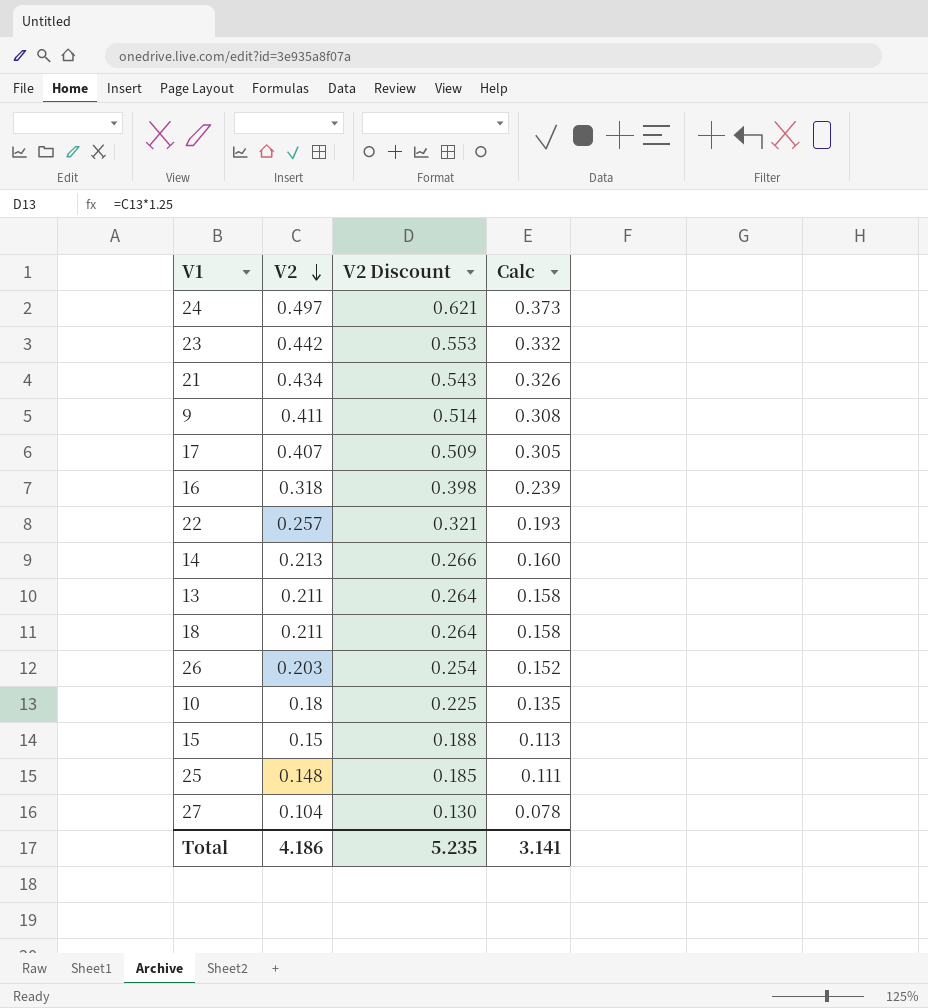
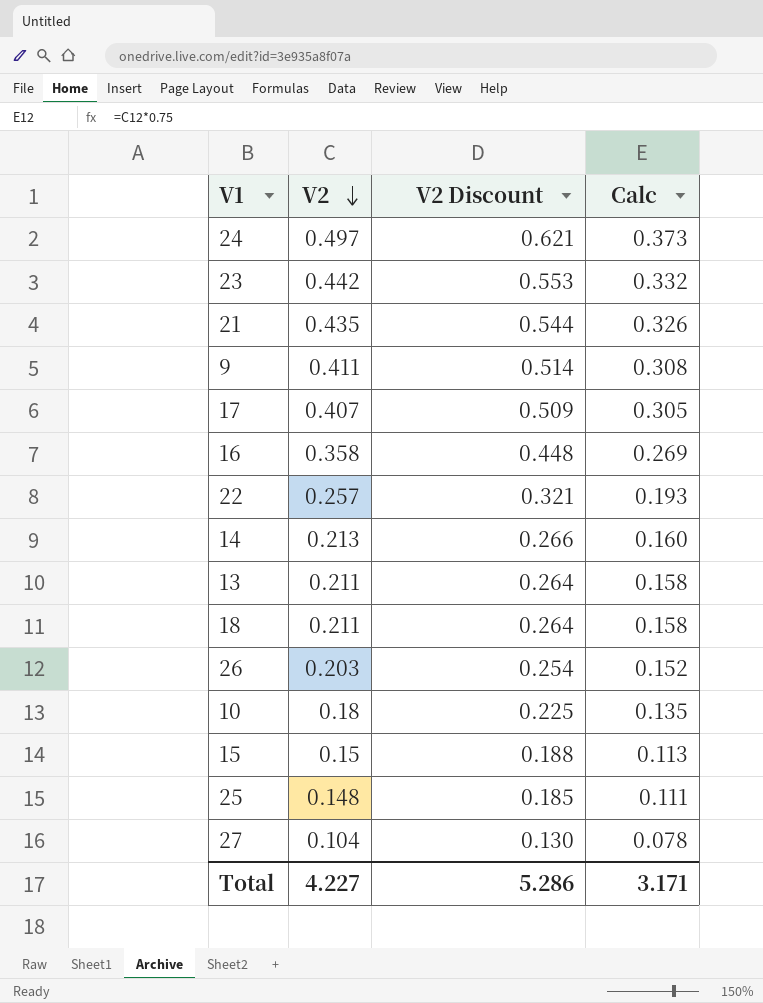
21 | V2: 0.434 -> 0.435
21 | V2 Discount: 0.543 -> 0.544
16 | V2: 0.318 -> 0.358
16 | V2 Discount: 0.398 -> 0.448
16 | Calc: 0.239 -> 0.269
Total | V2: 4.186 -> 4.227
Total | V2 Discount: 5.235 -> 5.286
Total | Calc: 3.141 -> 3.171

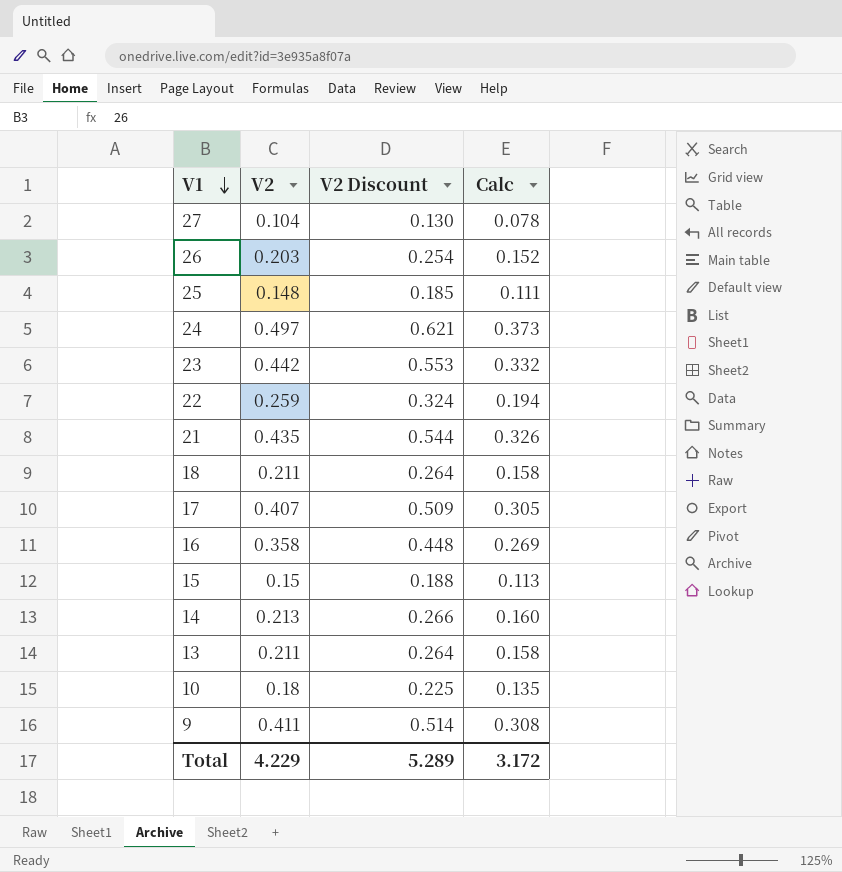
row order: V2 descending -> V1 descending
22 | V2: 0.257 -> 0.259
22 | V2 Discount: 0.321 -> 0.324
22 | Calc: 0.193 -> 0.194
Total | V2: 4.227 -> 4.229
Total | V2 Discount: 5.286 -> 5.289
Total | Calc: 3.171 -> 3.172

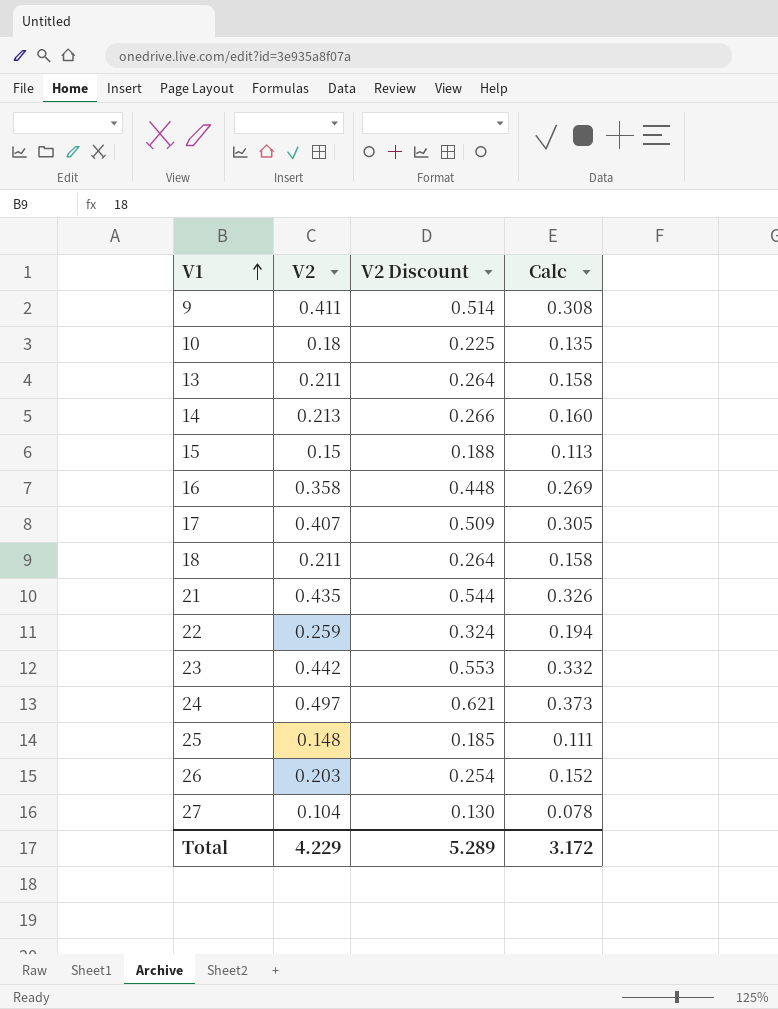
row order: V1 descending -> V1 ascending

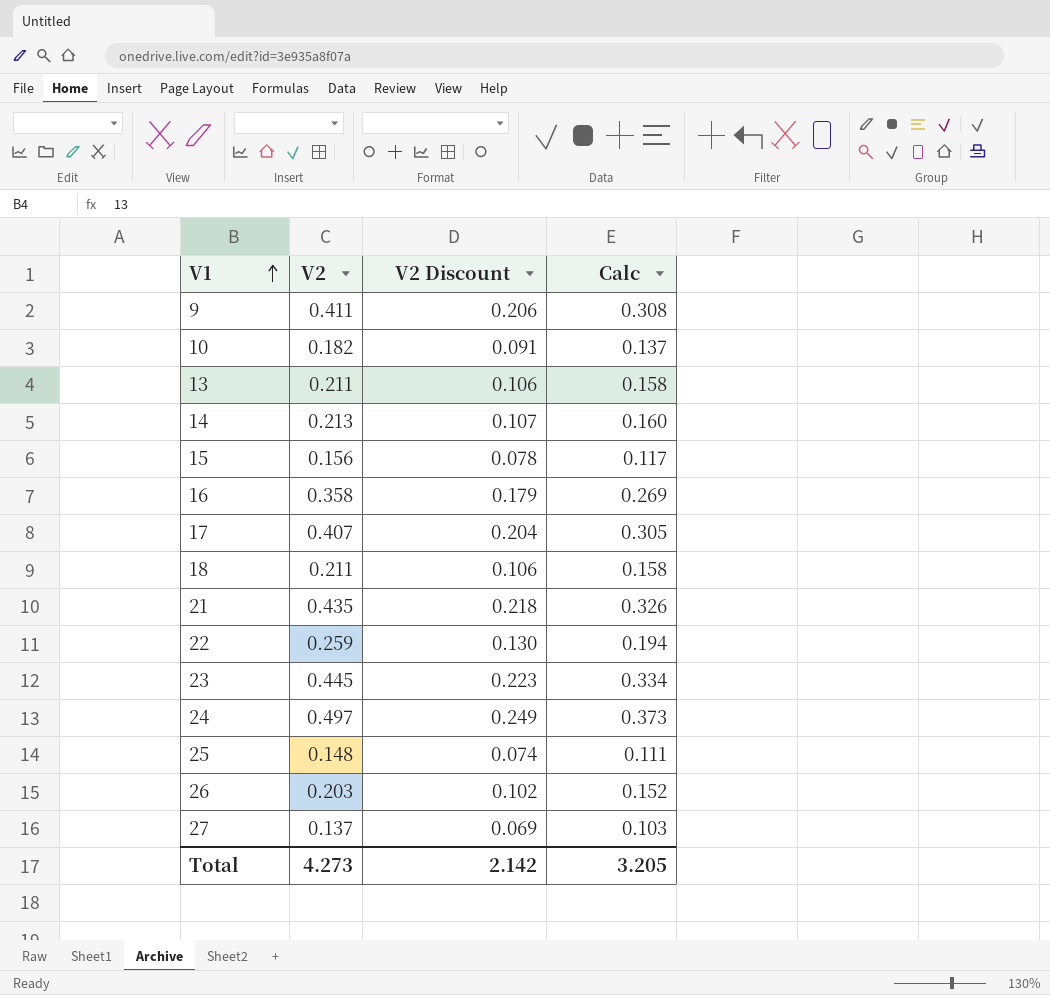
column V2 Discount | formula: [V2] * 1.25 -> [V2] * 0.5
10 | V2: 0.18 -> 0.182
10 | Calc: 0.135 -> 0.137
15 | V2: 0.15 -> 0.156
15 | Calc: 0.113 -> 0.117
23 | V2: 0.442 -> 0.445
23 | Calc: 0.332 -> 0.334
27 | V2: 0.104 -> 0.137
27 | Calc: 0.078 -> 0.103
Total | V2: 4.229 -> 4.273
Total | V2 Discount: 5.289 -> 2.142
Total | Calc: 3.172 -> 3.205

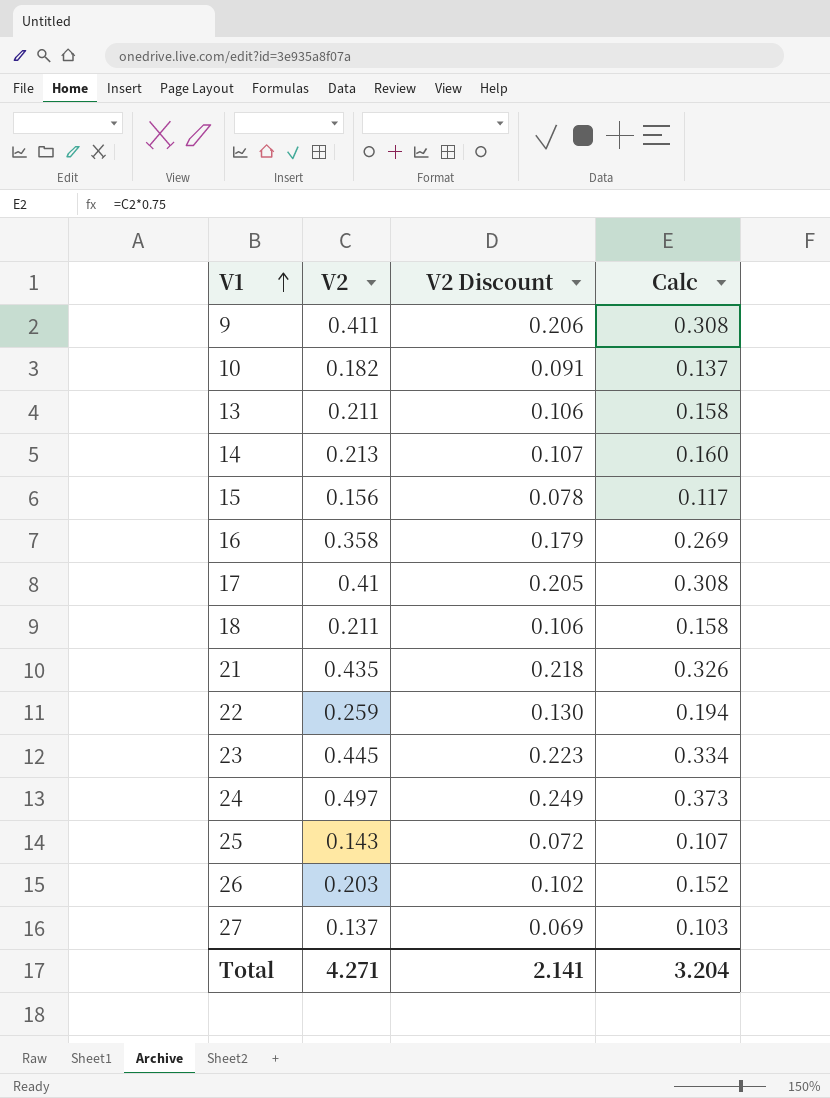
17 | V2: 0.407 -> 0.41
17 | V2 Discount: 0.204 -> 0.205
17 | Calc: 0.305 -> 0.308
25 | V2: 0.148 -> 0.143
25 | V2 Discount: 0.074 -> 0.072
25 | Calc: 0.111 -> 0.107
Total | V2: 4.273 -> 4.271
Total | V2 Discount: 2.142 -> 2.141
Total | Calc: 3.205 -> 3.204

